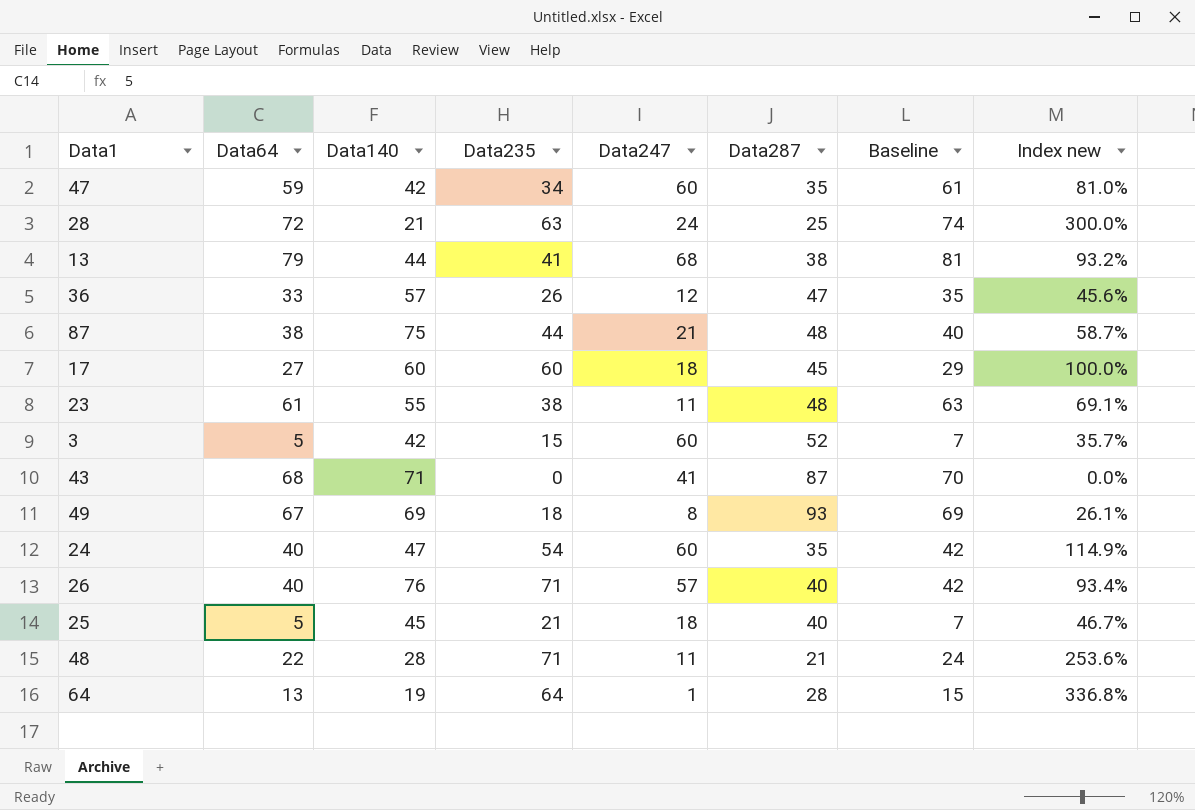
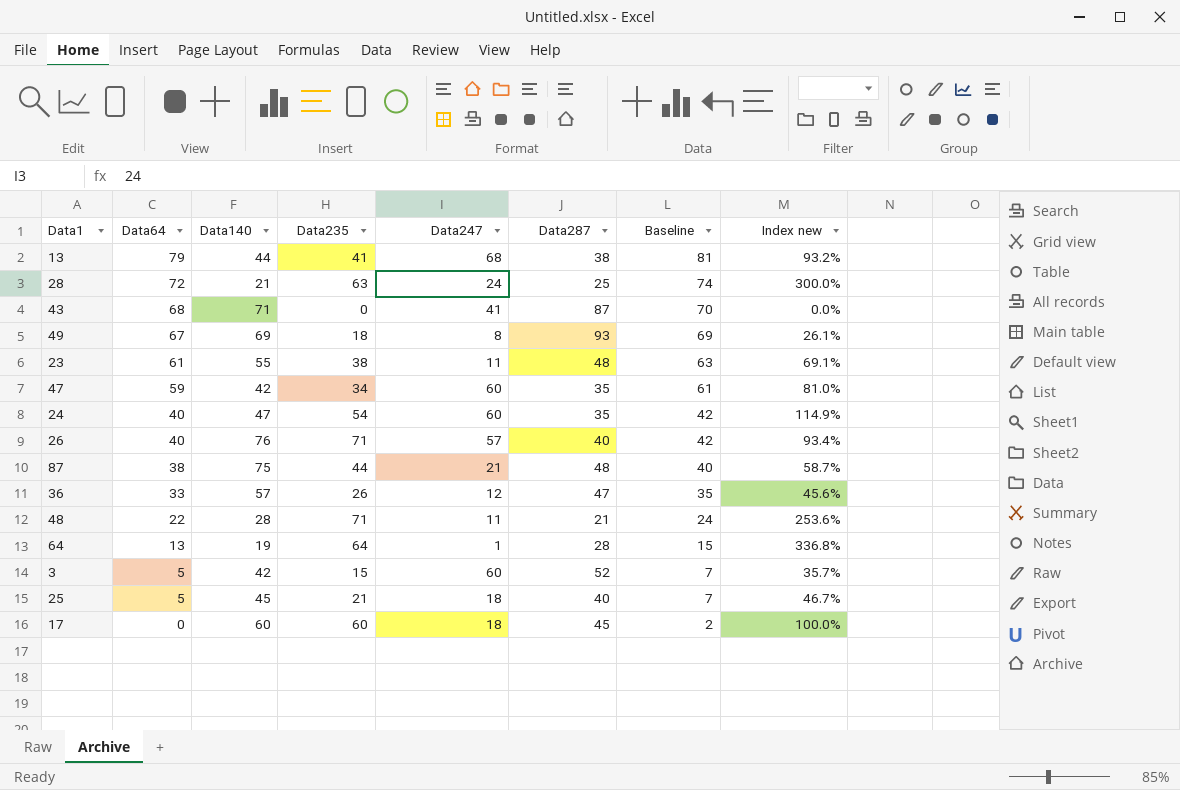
row order: none -> Data64 descending
17 | Data64: 27 -> 0
17 | Baseline: 29 -> 2

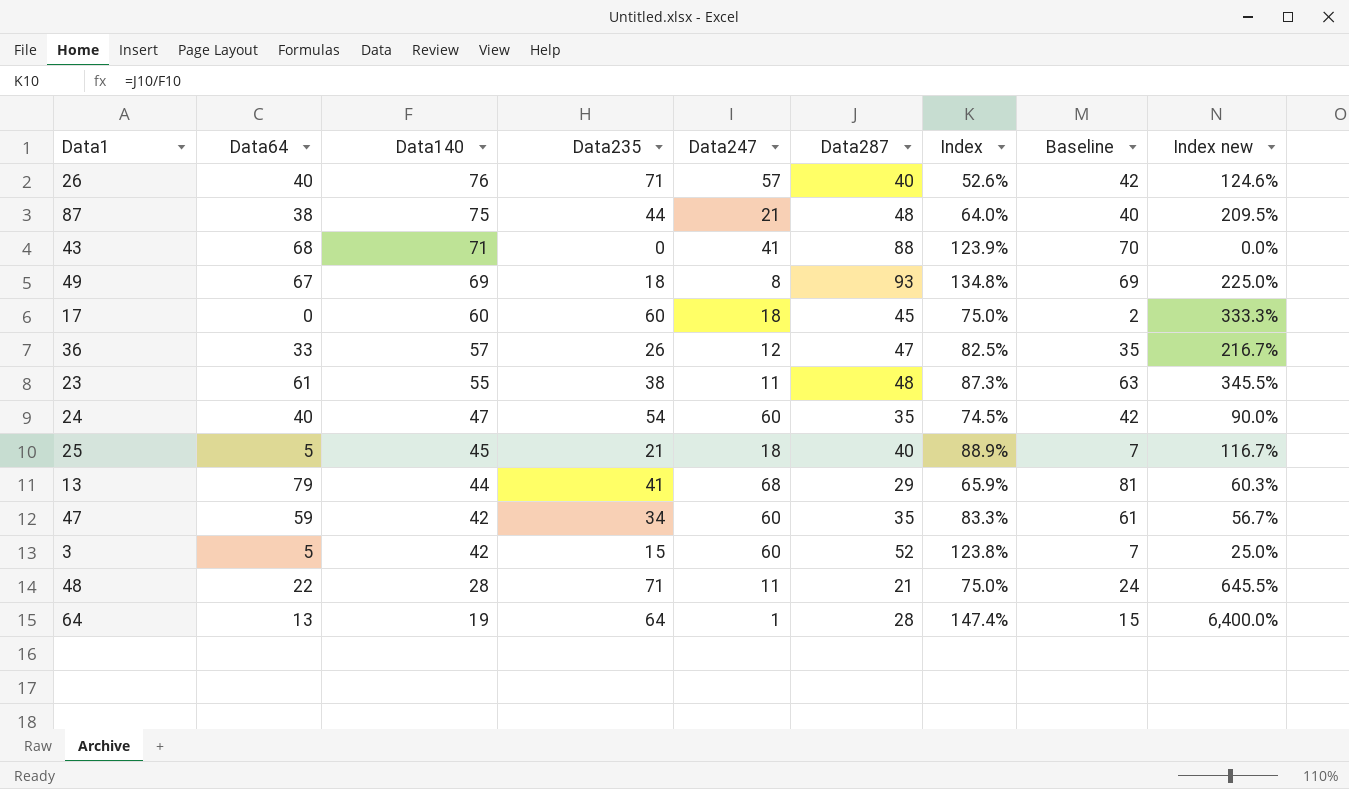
row order: Data64 descending -> Data140 descending
column Index | formula: none -> [Data287] / [Data140]
column Index new | formula: [Data235] / [Data140] -> [Data235] / [Data247]
row 28: 72 | 21 | 63 | 24 | 25 | 74 | 300.0% -> none
43 | Data287: 87 -> 88
13 | Data287: 38 -> 29

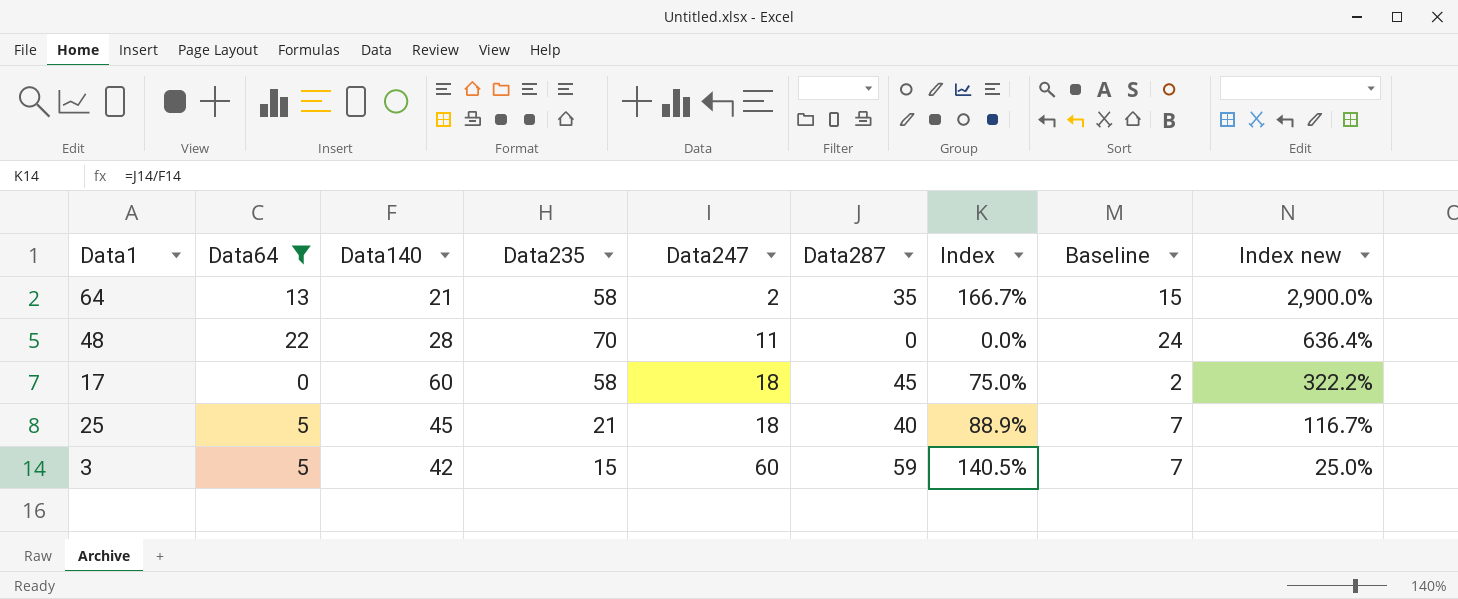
filter: none -> Data64 <= 22
row order: Data140 descending -> Data247 ascending
64 | Data140: 19 -> 21
64 | Data235: 64 -> 58
64 | Data247: 1 -> 2
64 | Data287: 28 -> 35
64 | Index: 147.4% -> 166.7%
64 | Index new: 6,400.0% -> 2,900.0%
48 | Data235: 71 -> 70
48 | Data287: 21 -> 0
48 | Index: 75.0% -> 0.0%
48 | Index new: 645.5% -> 636.4%
17 | Data235: 60 -> 58
17 | Index new: 333.3% -> 322.2%
3 | Data287: 52 -> 59
3 | Index: 123.8% -> 140.5%

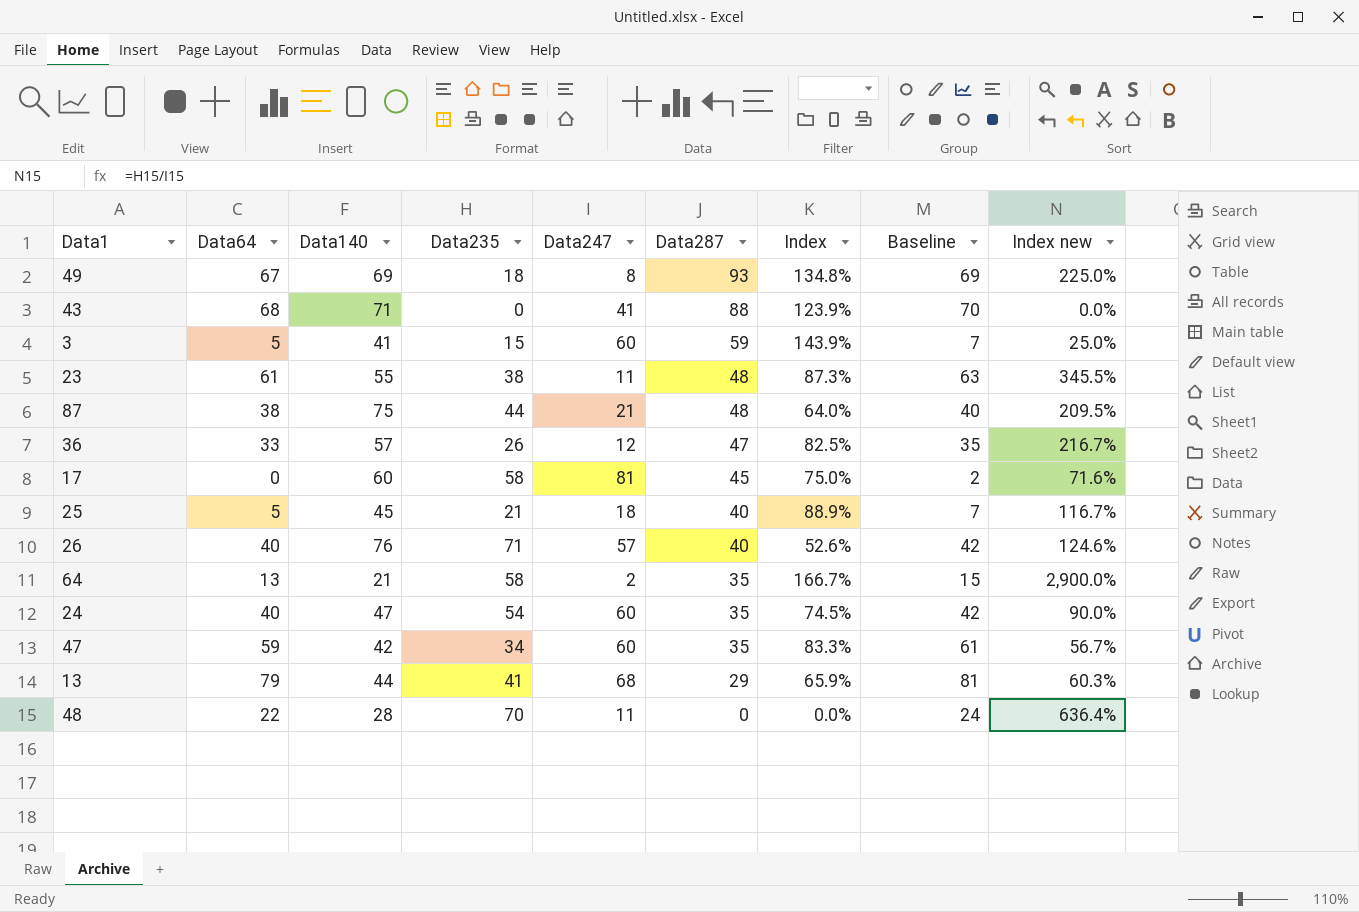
filter: Data64 <= 22 -> none
row order: Data247 ascending -> Data287 descending
3 | Data140: 42 -> 41
3 | Index: 140.5% -> 143.9%
17 | Data247: 18 -> 81
17 | Index new: 322.2% -> 71.6%

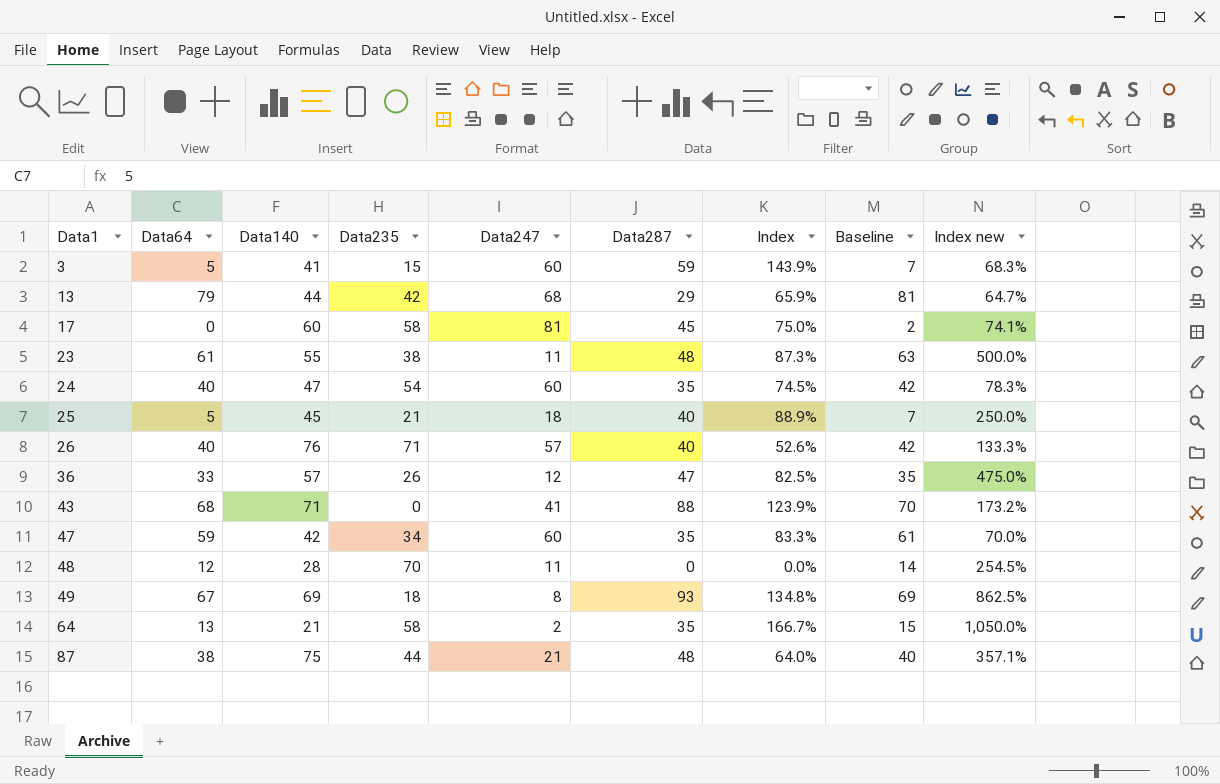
row order: Data287 descending -> Data1 ascending
column Index new | formula: [Data235] / [Data247] -> [Data140] / [Data247]
13 | Data235: 41 -> 42
48 | Data64: 22 -> 12
48 | Baseline: 24 -> 14

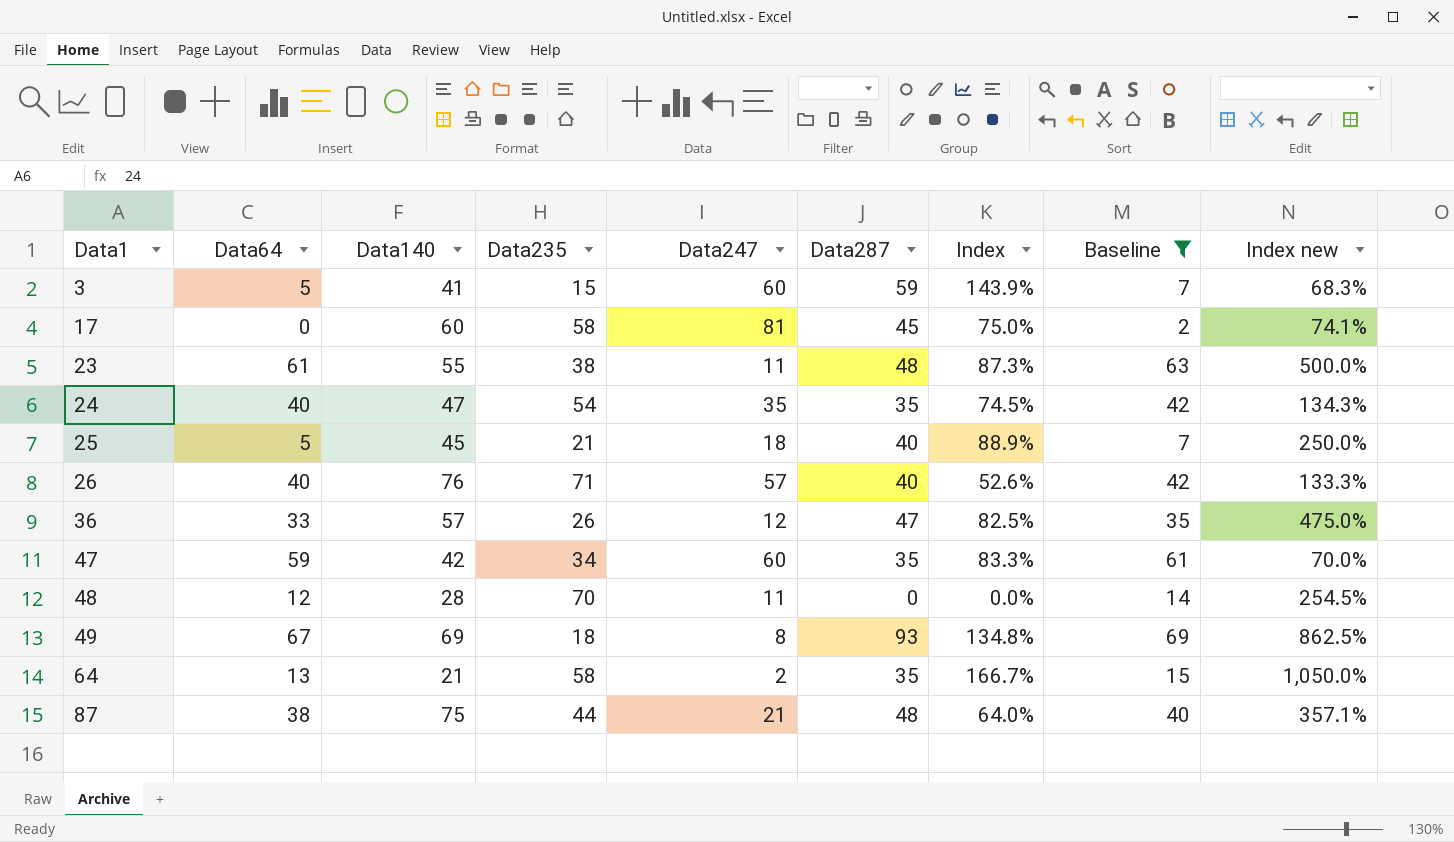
filter: none -> Baseline <= 69
24 | Data247: 60 -> 35
24 | Index new: 78.3% -> 134.3%

